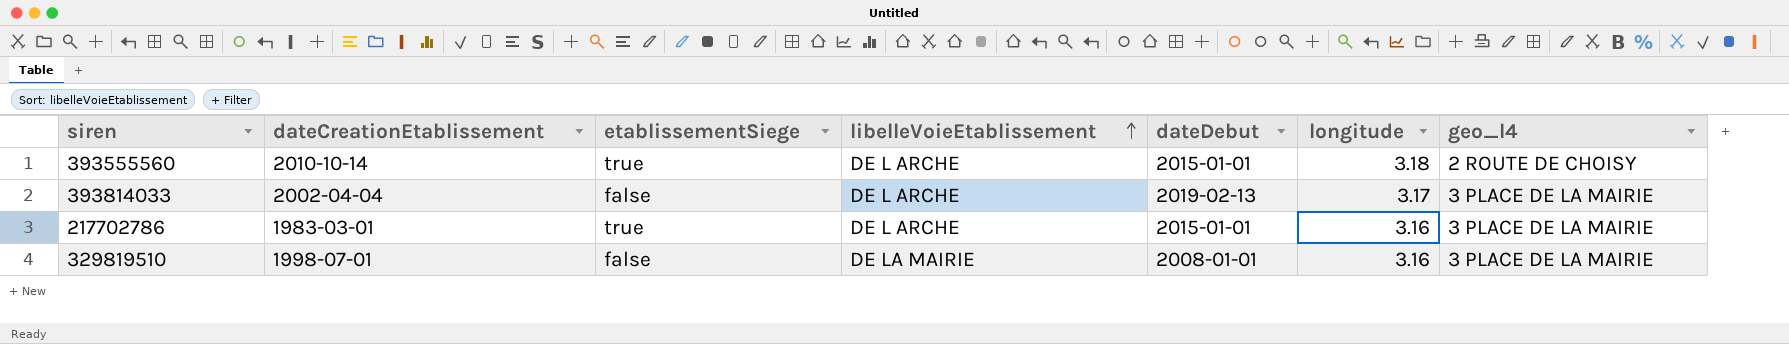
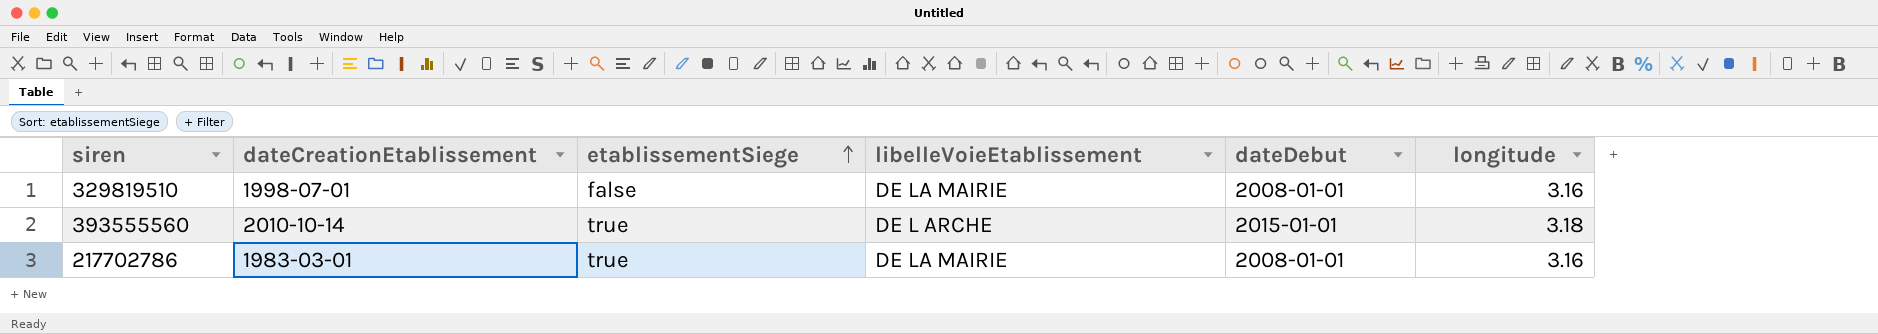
row order: libelleVoieEtablissement ascending -> etablissementSiege ascending
column geo_l4 | position: 7 -> none
row 393814033: 2002-04-04 | false | DE L ARCHE | 2019-02-13 | 3.17 | 3 PLACE DE LA MAIRIE -> none
217702786 | libelleVoieEtablissement: DE L ARCHE -> DE LA MAIRIE
217702786 | dateDebut: 2015-01-01 -> 2008-01-01

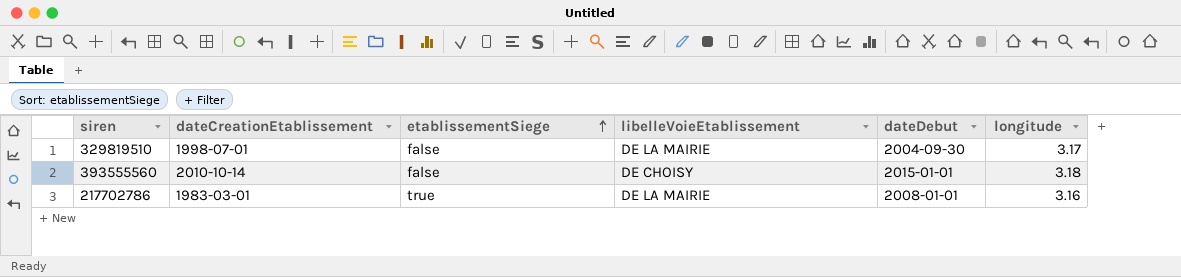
329819510 | dateDebut: 2008-01-01 -> 2004-09-30
329819510 | longitude: 3.16 -> 3.17
393555560 | etablissementSiege: true -> false
393555560 | libelleVoieEtablissement: DE L ARCHE -> DE CHOISY

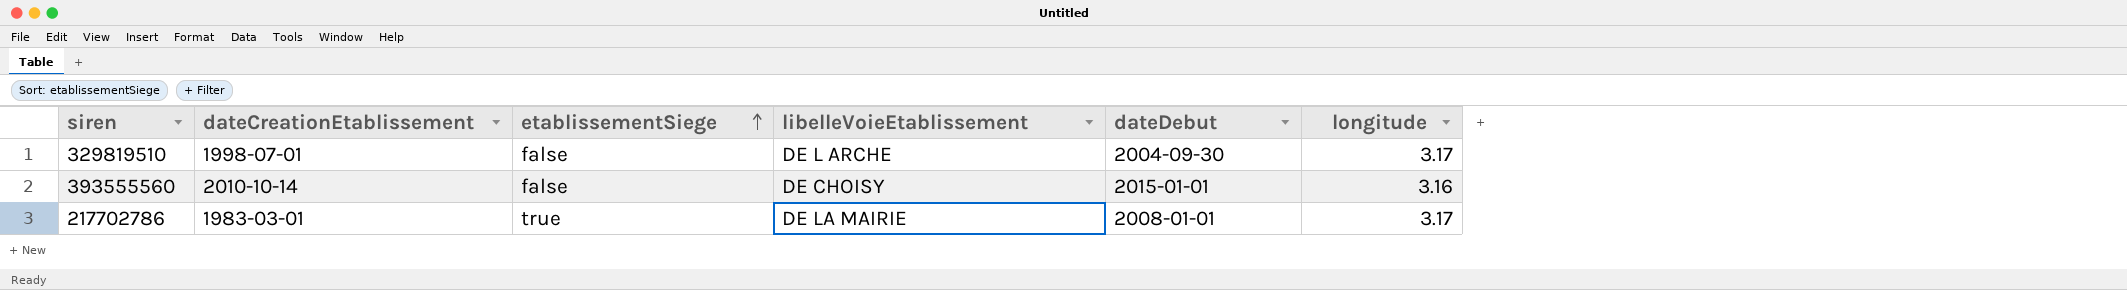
329819510 | libelleVoieEtablissement: DE LA MAIRIE -> DE L ARCHE
393555560 | longitude: 3.18 -> 3.16
217702786 | longitude: 3.16 -> 3.17

